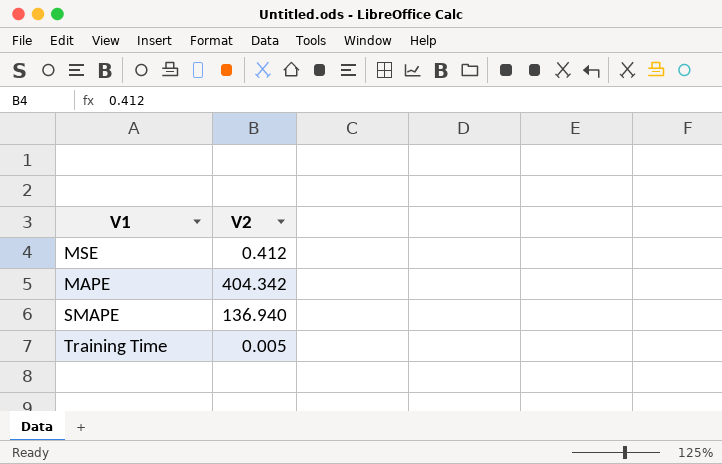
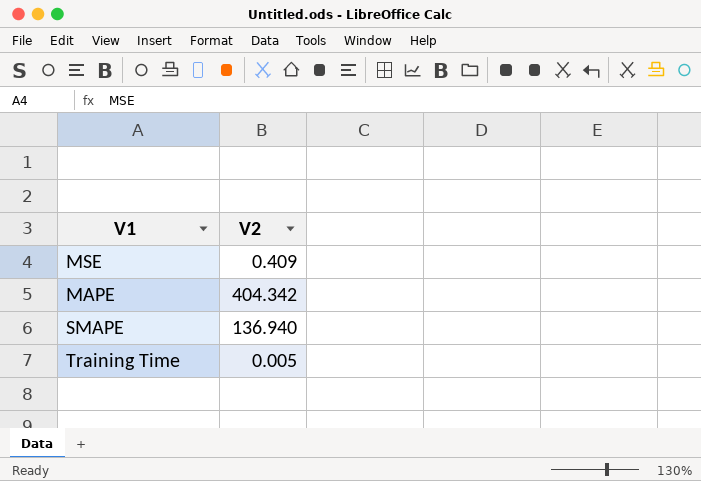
MSE | V2: 0.412 -> 0.409

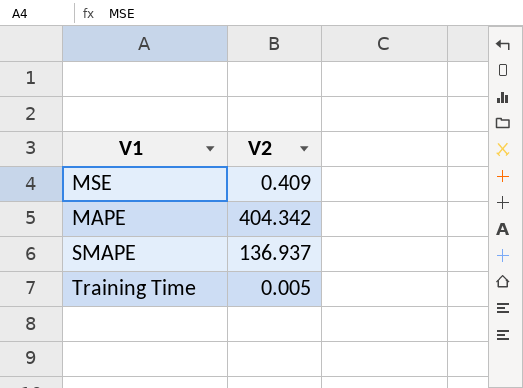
SMAPE | V2: 136.940 -> 136.937

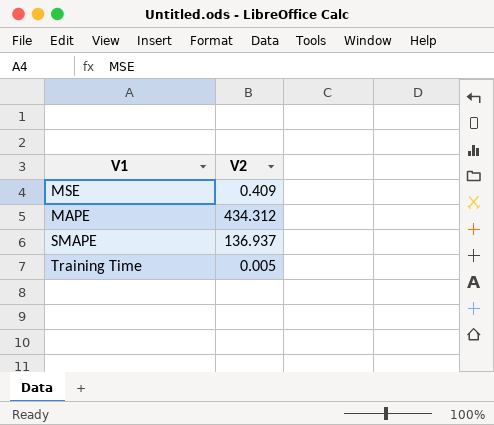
MAPE | V2: 404.342 -> 434.312

